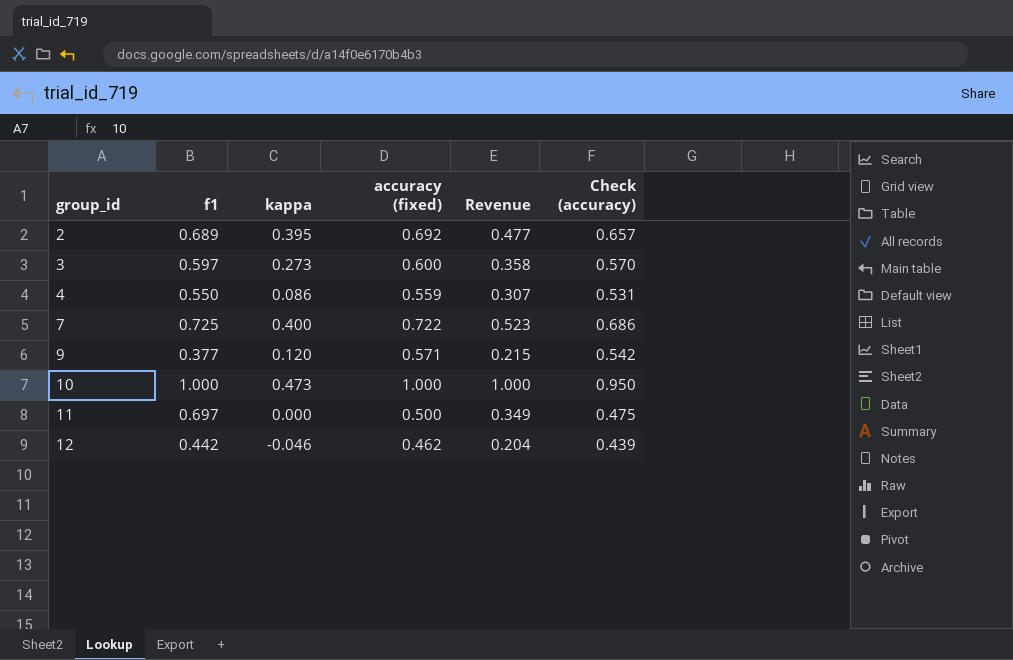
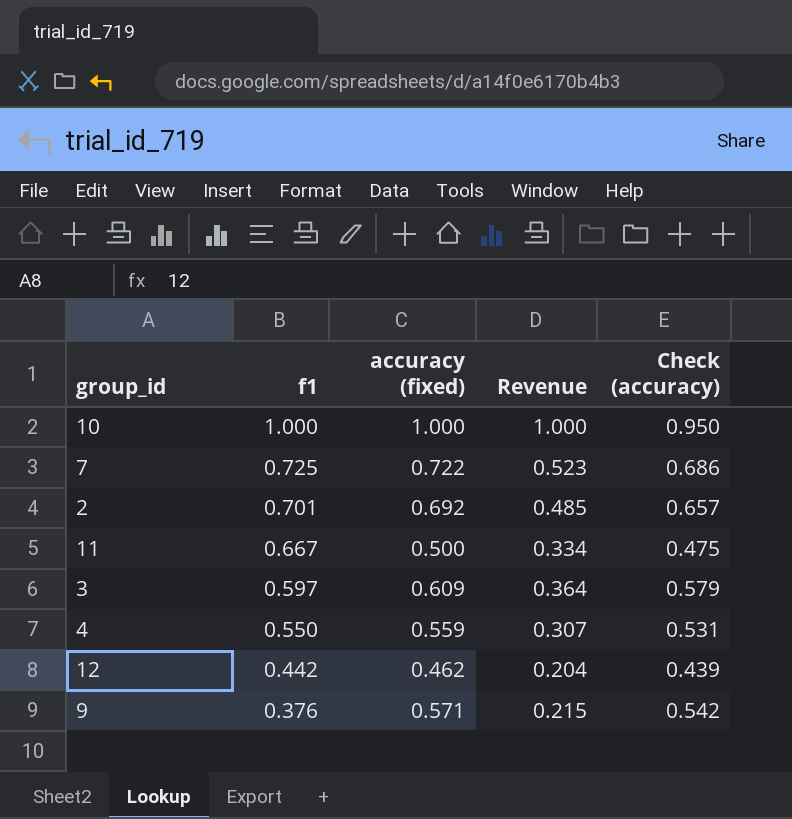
row order: group_id ascending -> f1 descending
column kappa | position: 3 -> none
2 | f1: 0.689 -> 0.701
2 | Revenue: 0.477 -> 0.485
11 | f1: 0.697 -> 0.667
11 | Revenue: 0.349 -> 0.334
3 | accuracy (fixed): 0.600 -> 0.609
3 | Revenue: 0.358 -> 0.364
3 | Check (accuracy): 0.570 -> 0.579
9 | f1: 0.377 -> 0.376

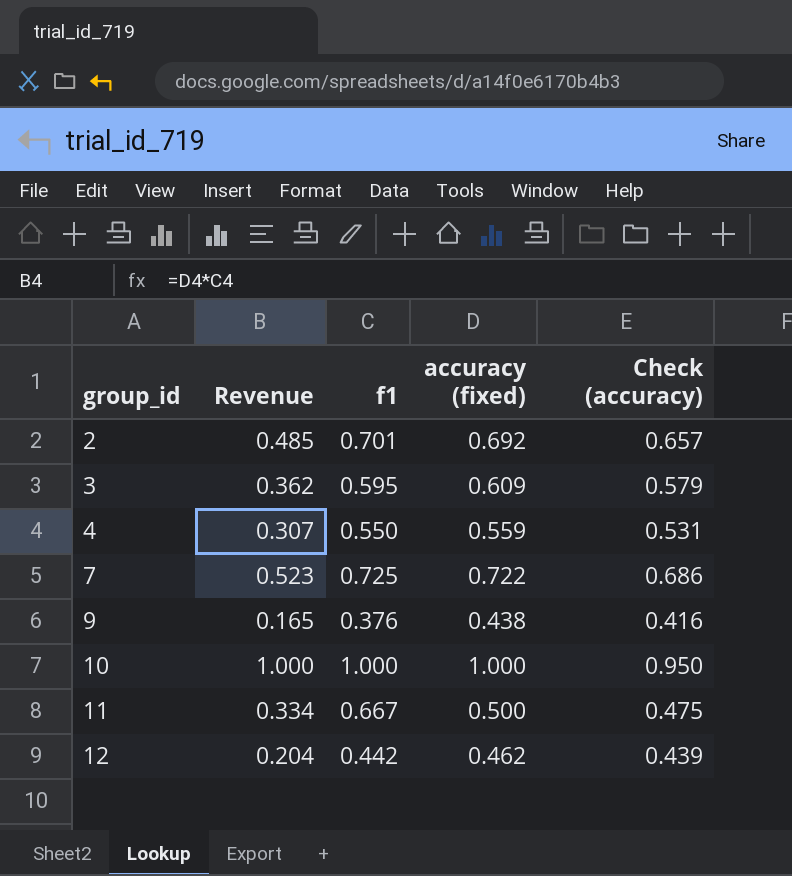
row order: f1 descending -> group_id ascending
column Revenue | position: 4 -> 2
3 | Revenue: 0.364 -> 0.362
3 | f1: 0.597 -> 0.595
9 | Revenue: 0.215 -> 0.165
9 | accuracy (fixed): 0.571 -> 0.438
9 | Check (accuracy): 0.542 -> 0.416

